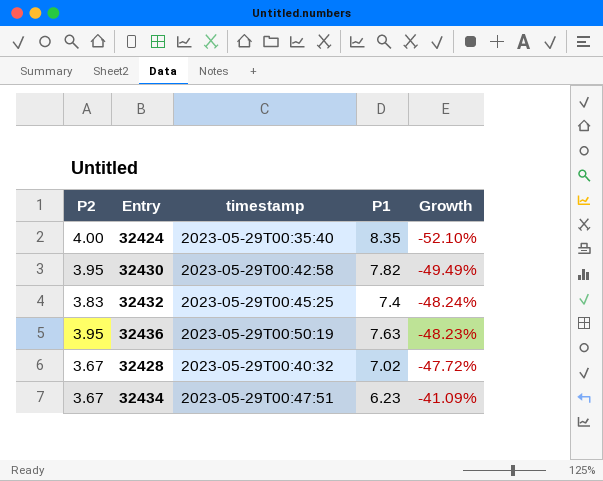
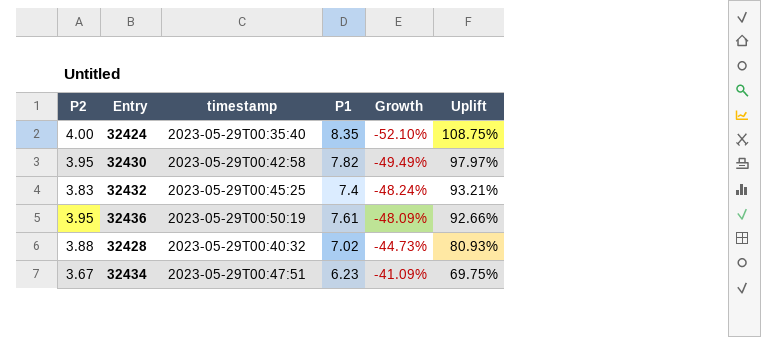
column Uplift | formula: none -> ([P1] - [P2]) / [P2]
32436 | P1: 7.63 -> 7.61
32436 | Growth: -48.23% -> -48.09%
32428 | P2: 3.67 -> 3.88
32428 | Growth: -47.72% -> -44.73%

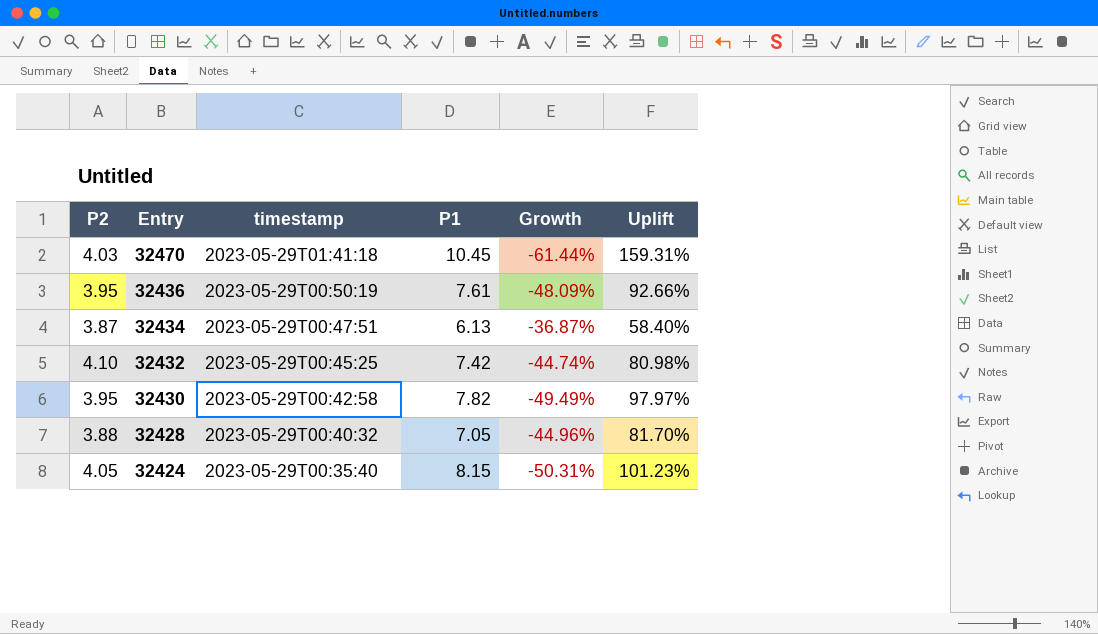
row order: Growth ascending -> Entry descending
row 32470: none -> 4.03 | 2023-05-29T01:41:18 | 10.45 | -61.44% | 159.31%
32434 | P2: 3.67 -> 3.87
32434 | P1: 6.23 -> 6.13
32434 | Growth: -41.09% -> -36.87%
32434 | Uplift: 69.75% -> 58.40%
32432 | P2: 3.83 -> 4.10
32432 | P1: 7.4 -> 7.42
32432 | Growth: -48.24% -> -44.74%
32432 | Uplift: 93.21% -> 80.98%
32428 | P1: 7.02 -> 7.05
32428 | Growth: -44.73% -> -44.96%
32428 | Uplift: 80.93% -> 81.70%
32424 | P2: 4.00 -> 4.05
32424 | P1: 8.35 -> 8.15
32424 | Growth: -52.10% -> -50.31%
32424 | Uplift: 108.75% -> 101.23%

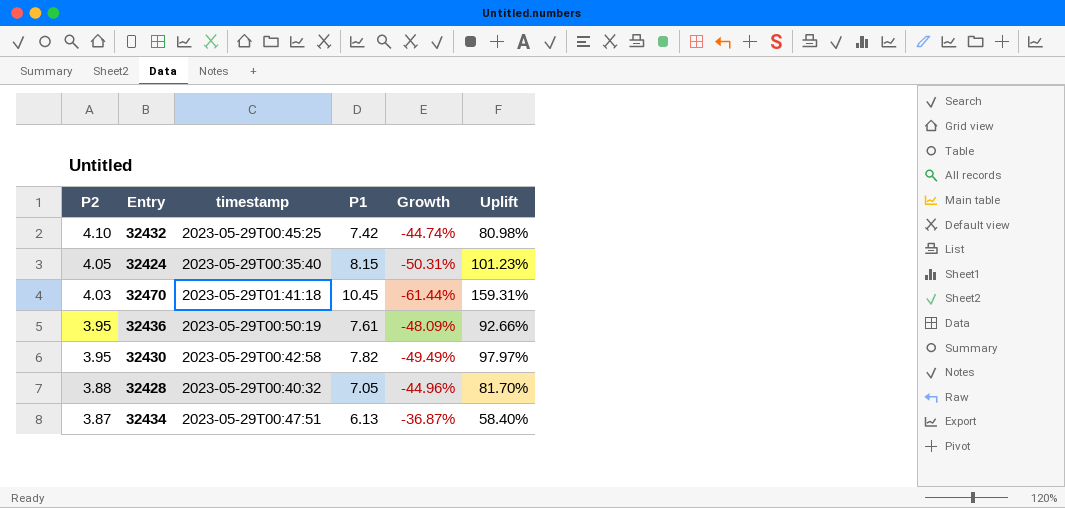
row order: Entry descending -> P2 descending

